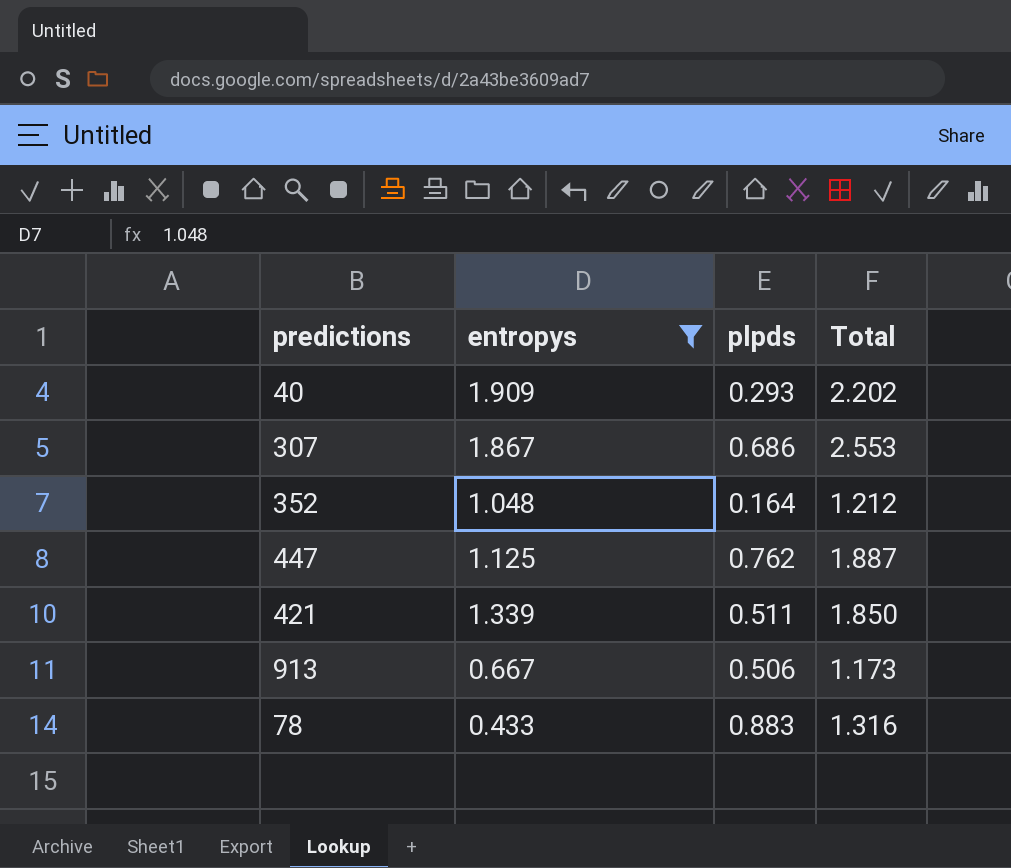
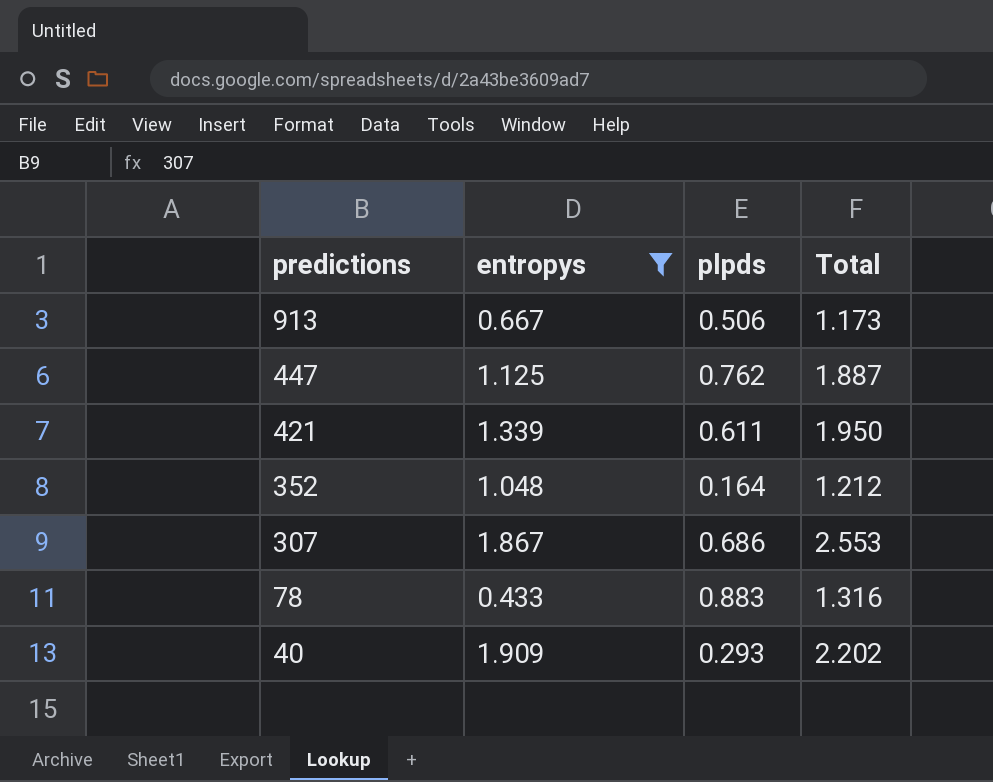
row order: none -> predictions descending
421 | plpds: 0.511 -> 0.611
421 | Total: 1.850 -> 1.950

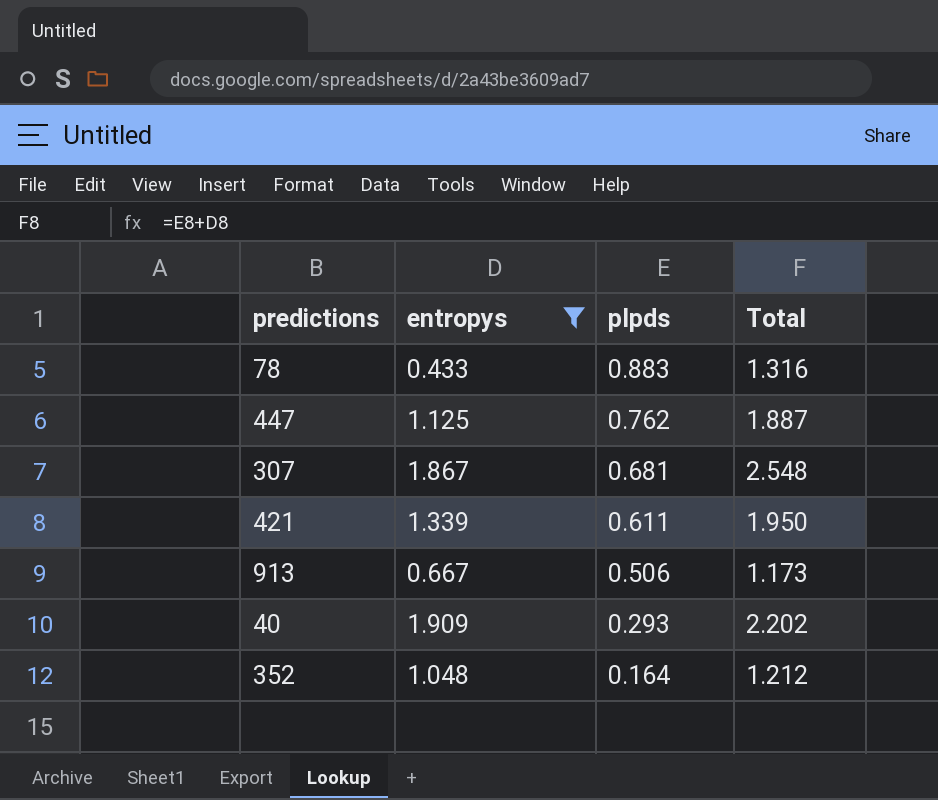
row order: predictions descending -> plpds descending
307 | plpds: 0.686 -> 0.681
307 | Total: 2.553 -> 2.548

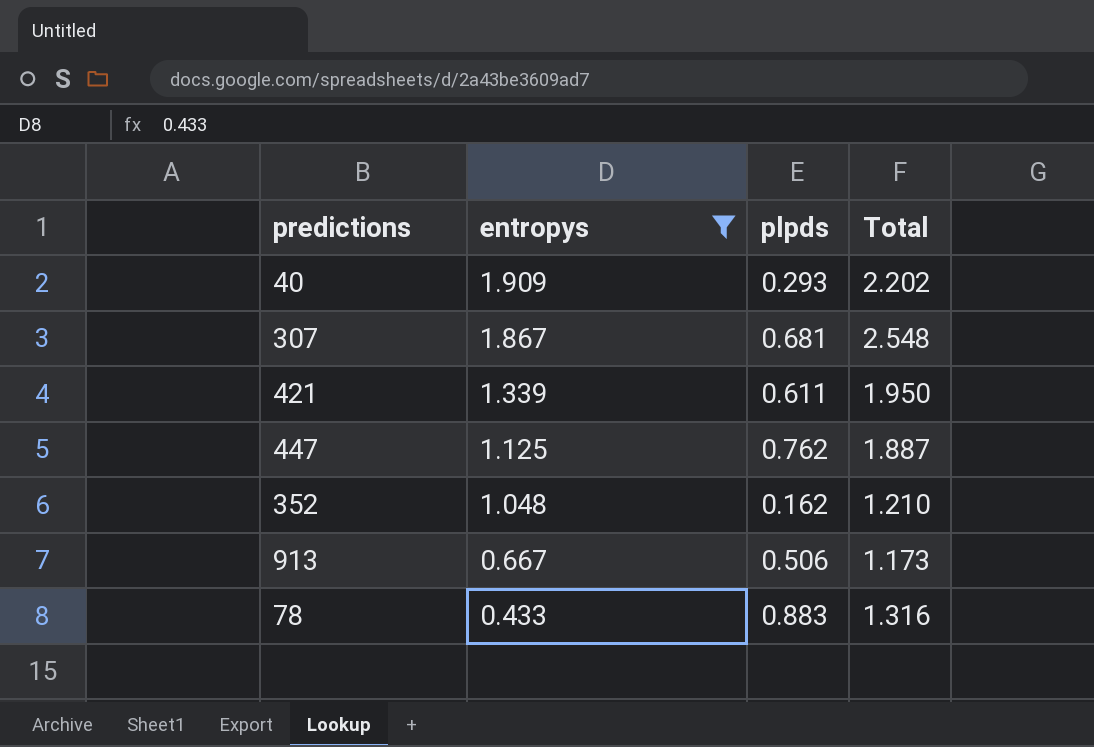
row order: plpds descending -> entropys descending
352 | plpds: 0.164 -> 0.162
352 | Total: 1.212 -> 1.210

